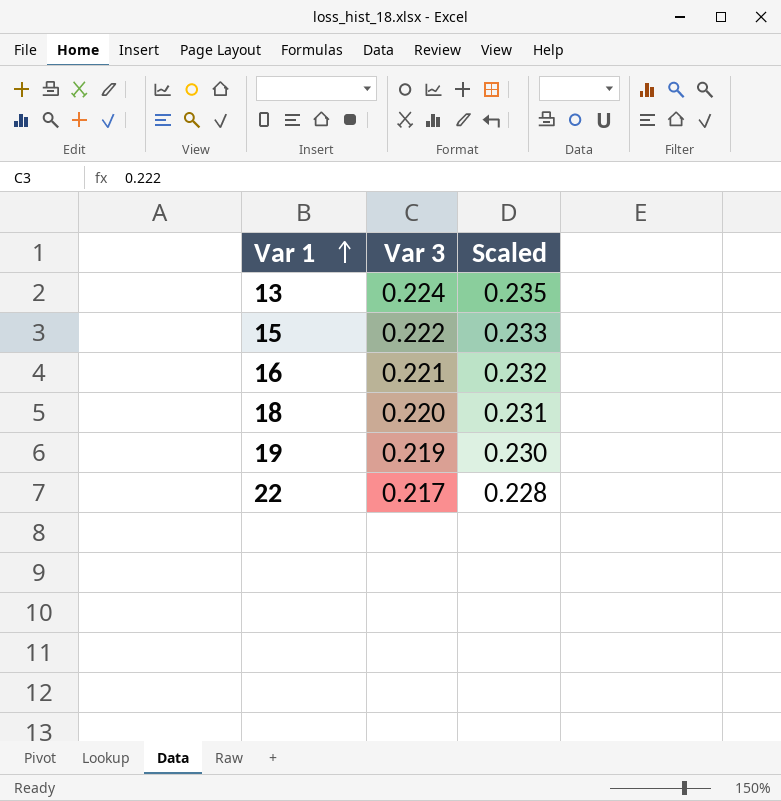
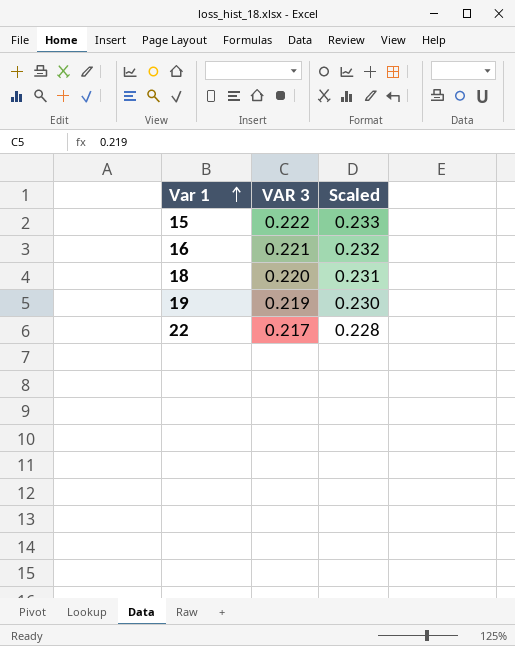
column name: Var 3 -> VAR 3
row 13: 0.224 | 0.235 -> none

